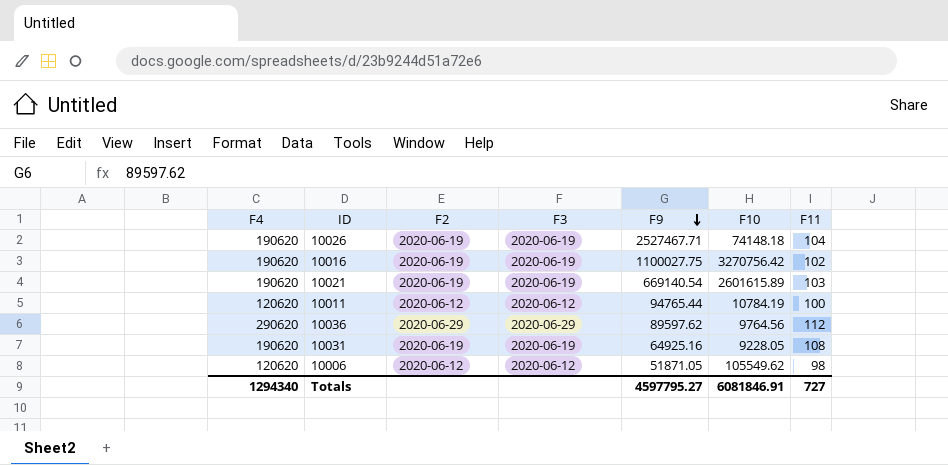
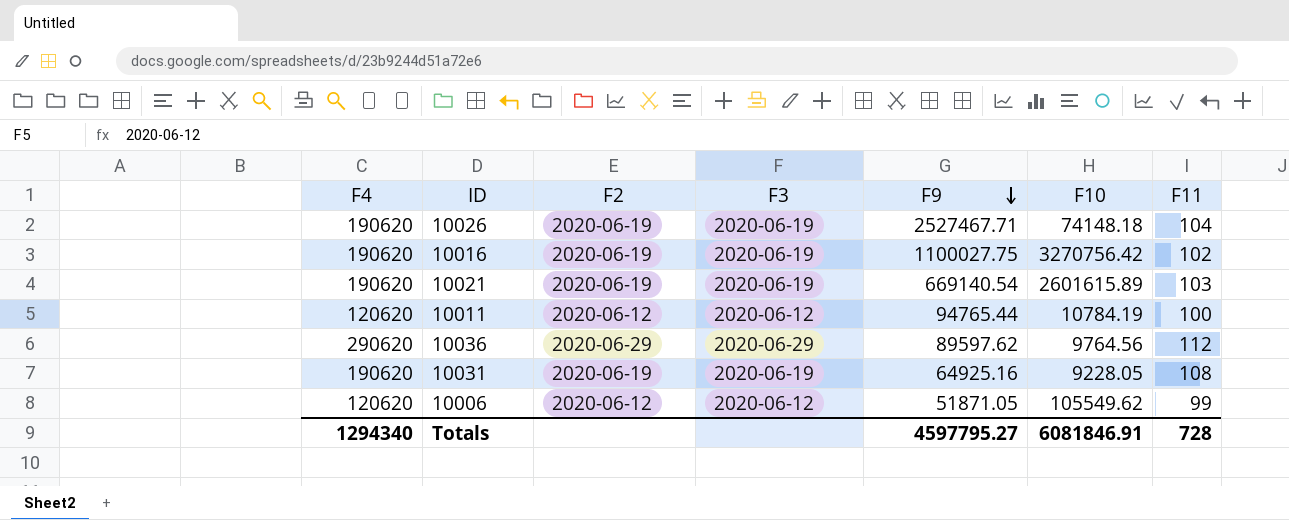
10006 | F11: 98 -> 99
Totals | F11: 727 -> 728

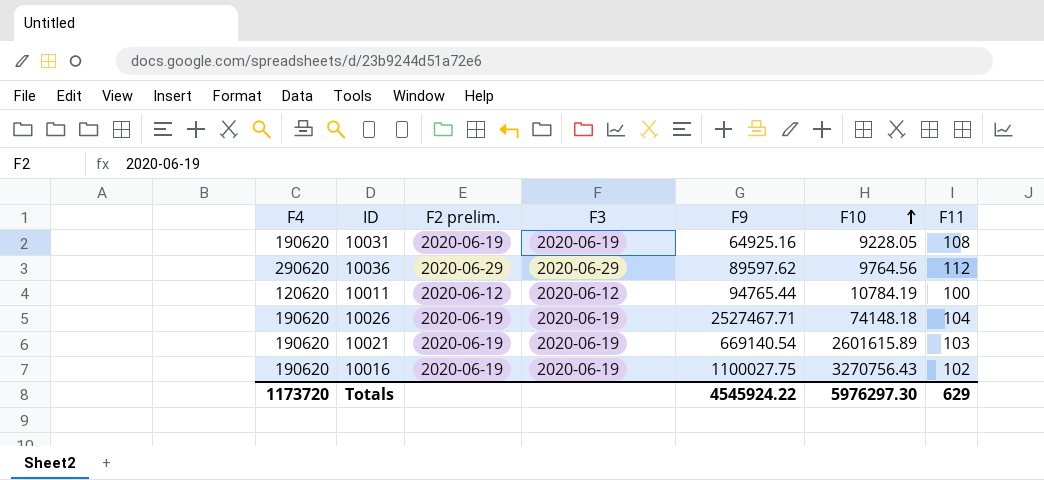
row order: F9 descending -> F10 ascending
column name: F2 -> F2 prelim.
row 10006: 120620 | 2020-06-12 | 2020-06-12 | 51871.05 | 105549.62 | 99 -> none
10016 | F10: 3270756.42 -> 3270756.43
Totals | F4: 1294340 -> 1173720
Totals | F9: 4597795.27 -> 4545924.22
Totals | F10: 6081846.91 -> 5976297.30
Totals | F11: 728 -> 629

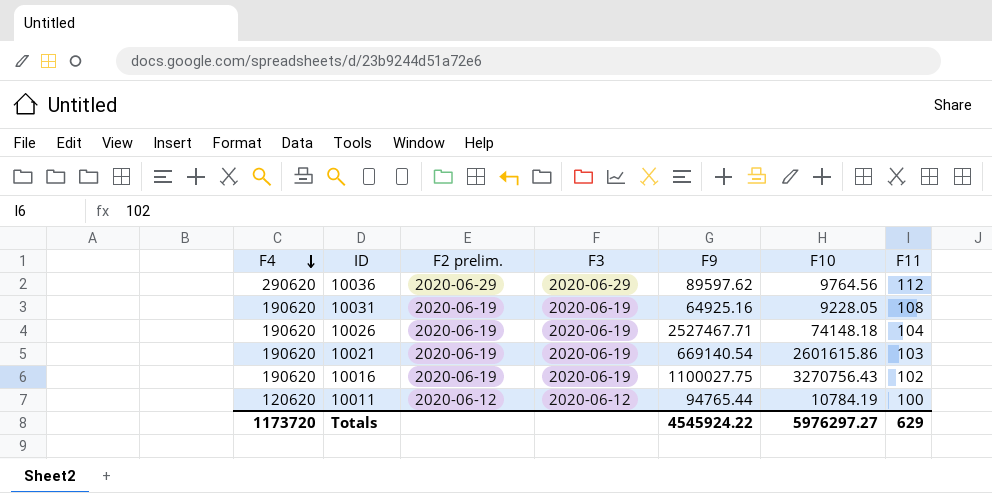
row order: F10 ascending -> F4 descending
10021 | F10: 2601615.89 -> 2601615.86
Totals | F10: 5976297.30 -> 5976297.27

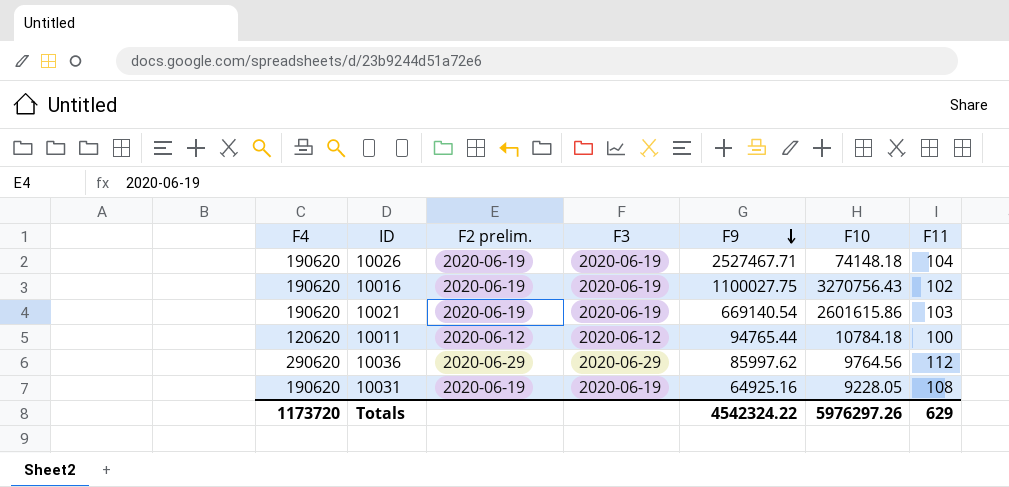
row order: F4 descending -> F9 descending
10011 | F10: 10784.19 -> 10784.18
10036 | F9: 89597.62 -> 85997.62
Totals | F9: 4545924.22 -> 4542324.22
Totals | F10: 5976297.27 -> 5976297.26

